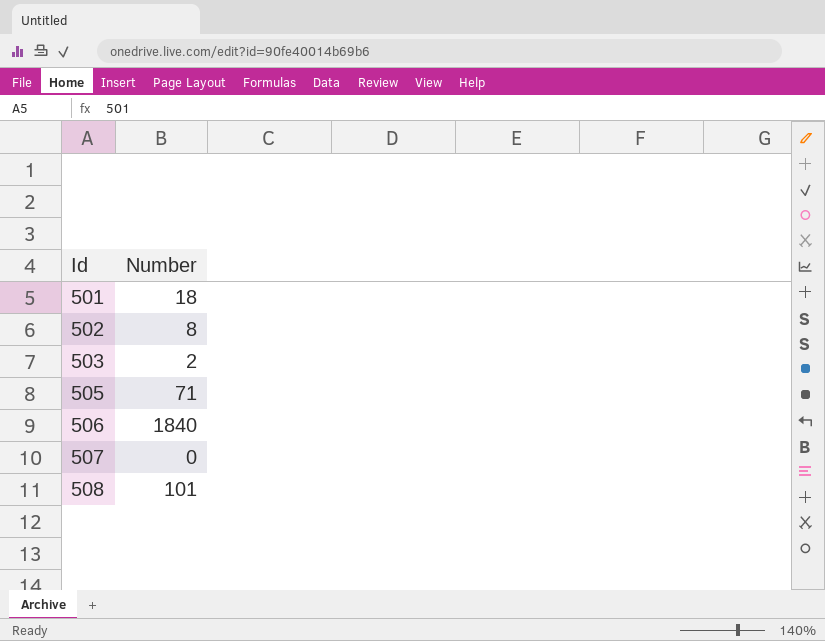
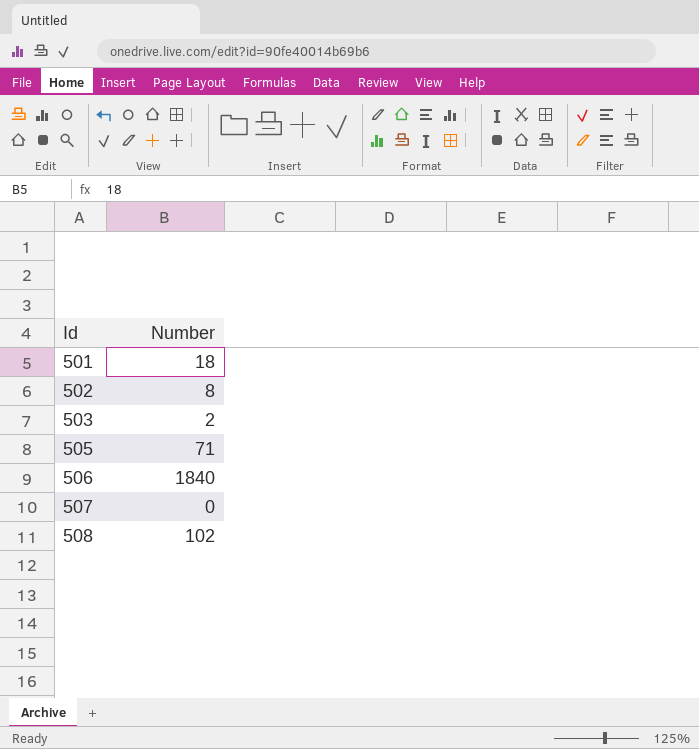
508 | Number: 101 -> 102

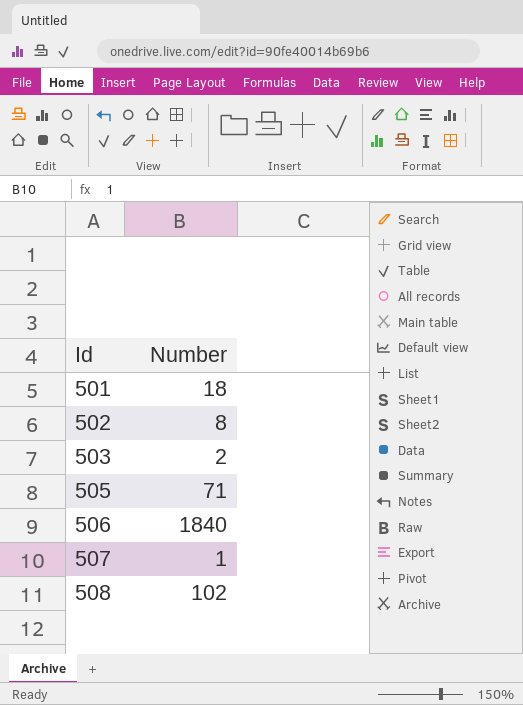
507 | Number: 0 -> 1

